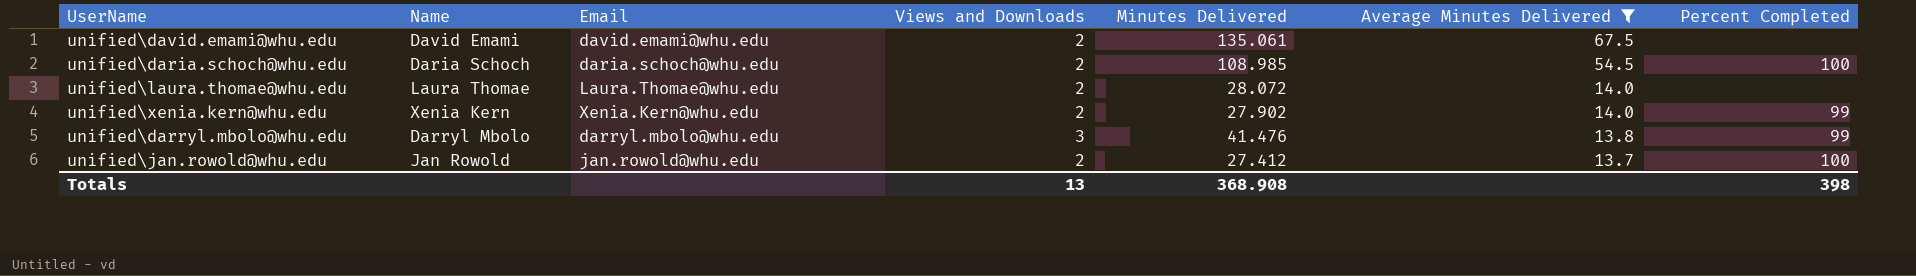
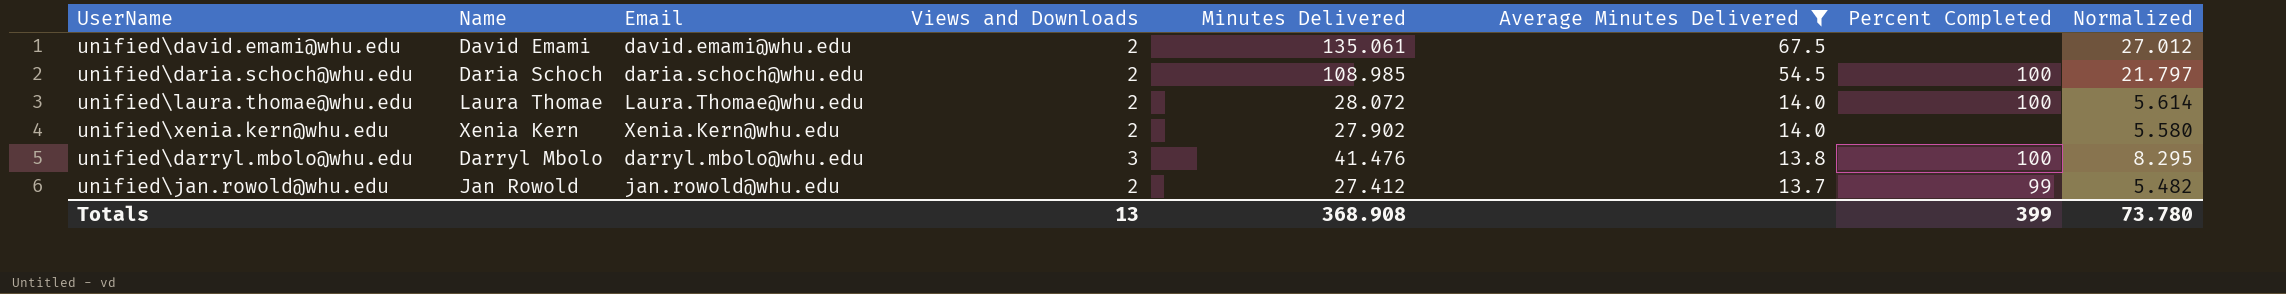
column Normalized | formula: none -> [Minutes Delivered] * 0.2
unified\laura.thomae@whu.edu | Percent Completed: none -> 100
unified\xenia.kern@whu.edu | Percent Completed: 99 -> none
unified\darryl.mbolo@whu.edu | Percent Completed: 99 -> 100
unified\jan.rowold@whu.edu | Percent Completed: 100 -> 99
Totals | Percent Completed: 398 -> 399

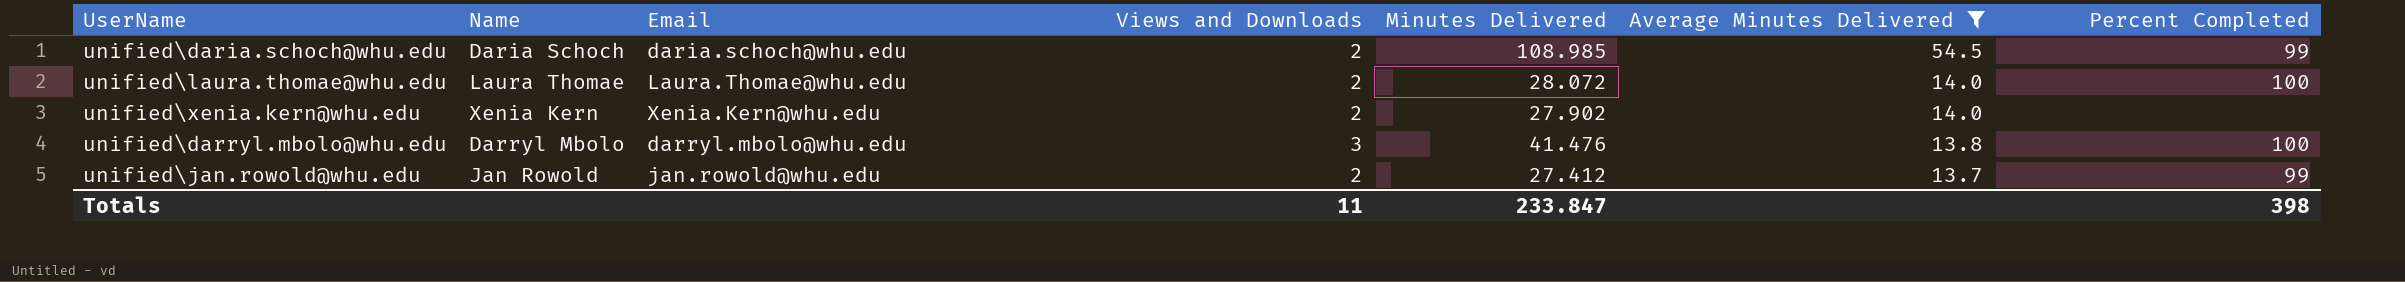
column Normalized | formula: [Minutes Delivered] * 0.2 -> none
row unified\david.emami@whu.edu: David Emami | david.emami@whu.edu | 2 | 135.061 | 67.5 | none | 27.012 -> none
unified\daria.schoch@whu.edu | Percent Completed: 100 -> 99
Totals | Views and Downloads: 13 -> 11
Totals | Minutes Delivered: 368.908 -> 233.847
Totals | Percent Completed: 399 -> 398

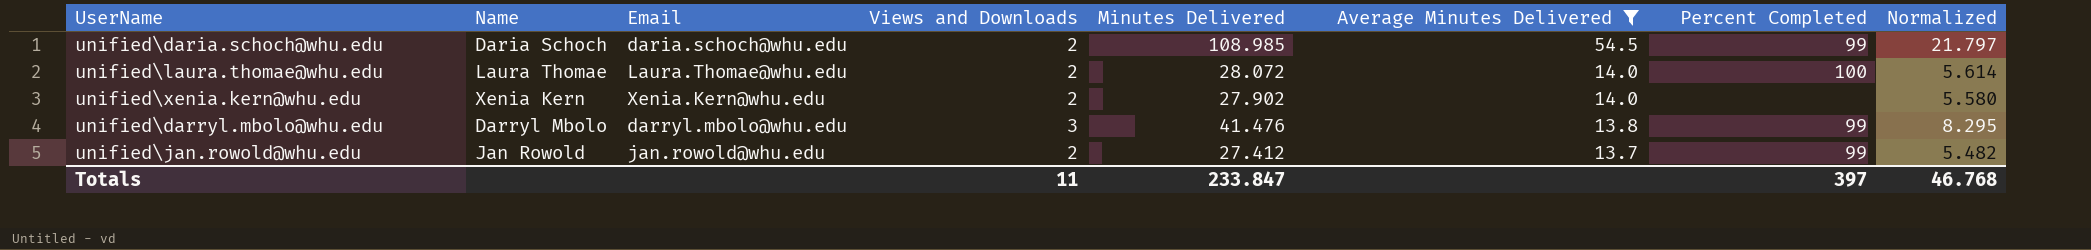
column Normalized | formula: none -> [Minutes Delivered] * 0.2
unified\darryl.mbolo@whu.edu | Percent Completed: 100 -> 99
Totals | Percent Completed: 398 -> 397

